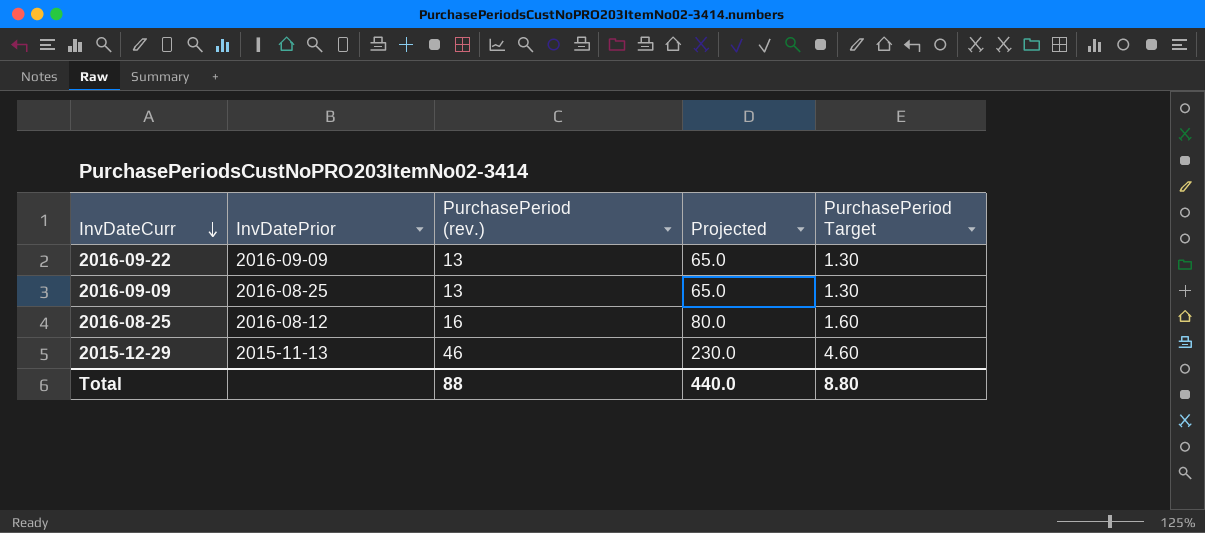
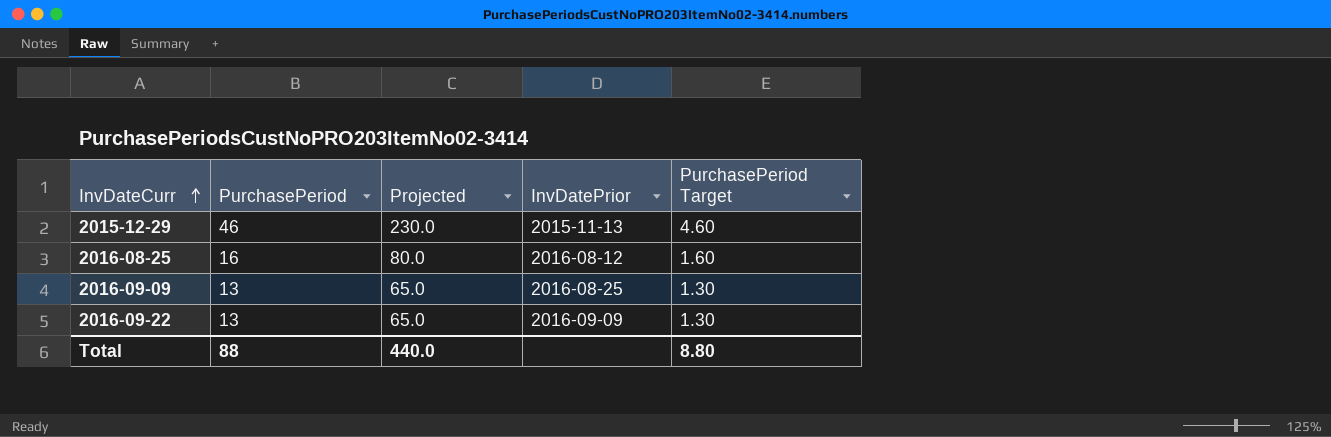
row order: InvDateCurr descending -> InvDateCurr ascending
column name: PurchasePeriod (rev.) -> PurchasePeriod
column InvDatePrior | position: 2 -> 4

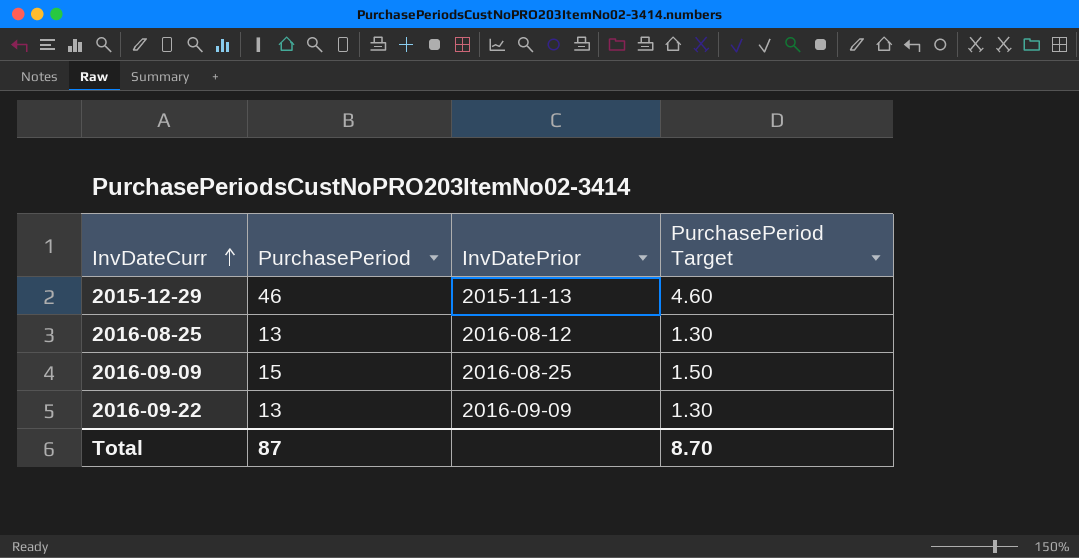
column Projected | formula: [PurchasePeriod] * 5 -> none
2016-08-25 | PurchasePeriod: 16 -> 13
2016-08-25 | PurchasePeriod Target: 1.60 -> 1.30
2016-09-09 | PurchasePeriod: 13 -> 15
2016-09-09 | PurchasePeriod Target: 1.30 -> 1.50
Total | PurchasePeriod: 88 -> 87
Total | PurchasePeriod Target: 8.80 -> 8.70

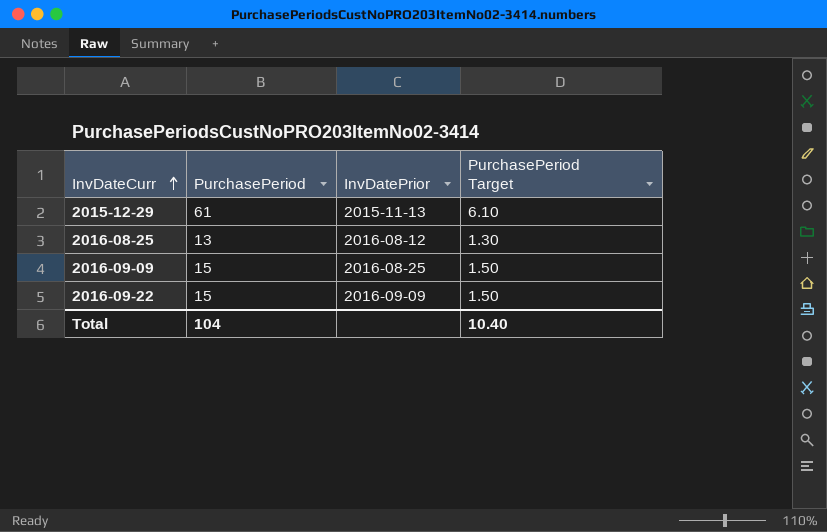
2015-12-29 | PurchasePeriod: 46 -> 61
2015-12-29 | PurchasePeriod Target: 4.60 -> 6.10
2016-09-22 | PurchasePeriod: 13 -> 15
2016-09-22 | PurchasePeriod Target: 1.30 -> 1.50
Total | PurchasePeriod: 87 -> 104
Total | PurchasePeriod Target: 8.70 -> 10.40

